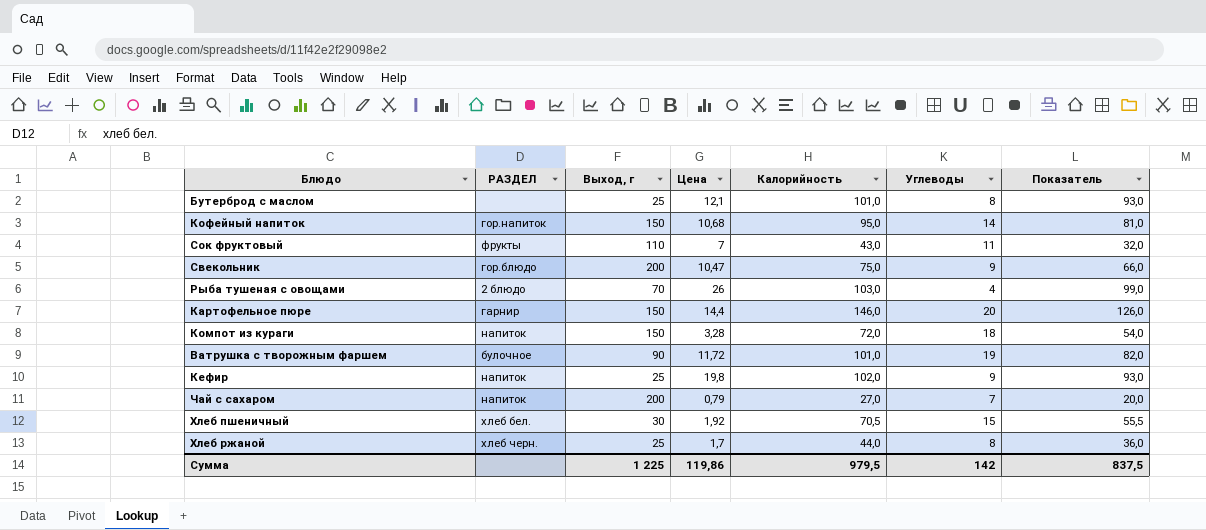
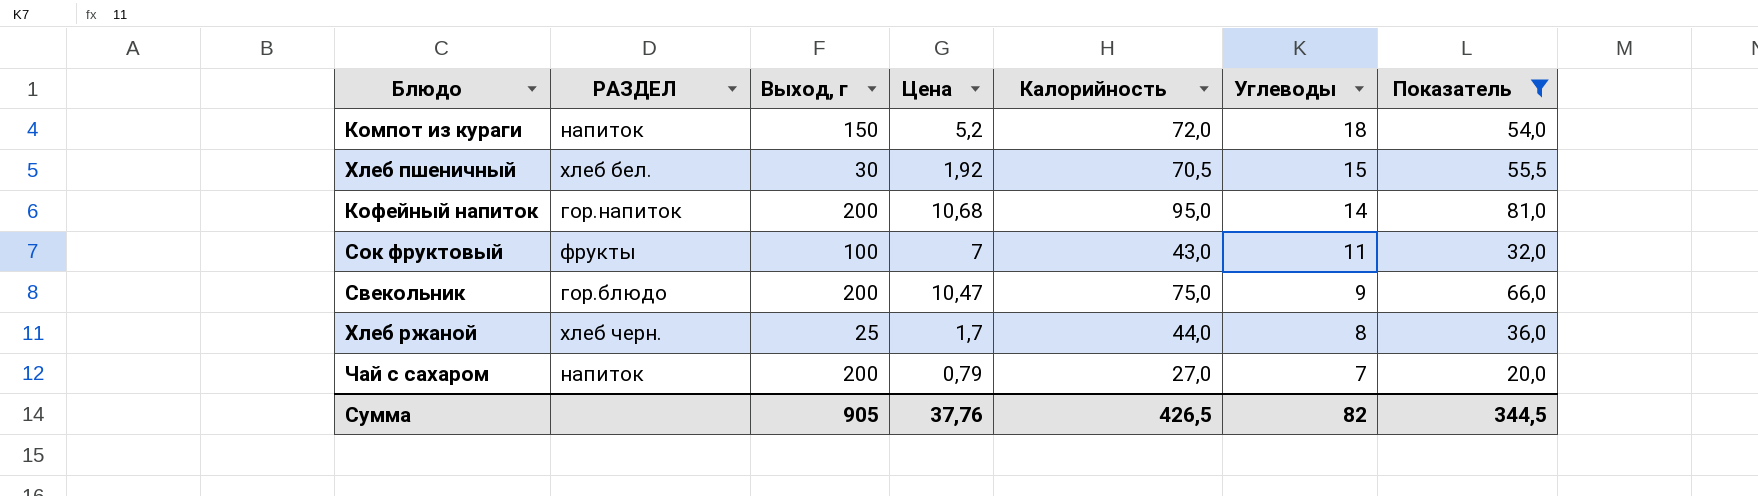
filter: none -> Показатель <= 81,0
row order: none -> Углеводы descending
Компот из кураги | Цена: 3,28 -> 5,2
Кофейный напиток | Выход, г: 150 -> 200
Сок фруктовый | Выход, г: 110 -> 100
Сумма | Выход, г: 1 225 -> 905
Сумма | Цена: 119,86 -> 37,76
Сумма | Калорийность: 979,5 -> 426,5
Сумма | Углеводы: 142 -> 82
Сумма | Показатель: 837,5 -> 344,5

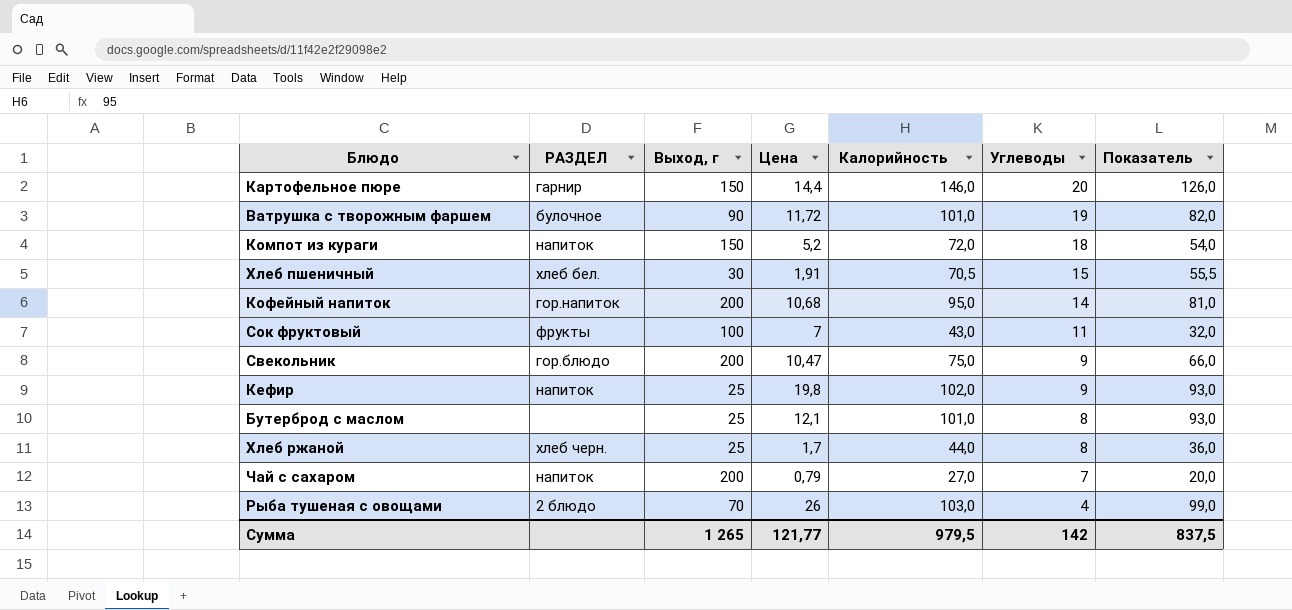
filter: Показатель <= 81,0 -> none
Хлеб пшеничный | Цена: 1,92 -> 1,91
Сумма | Выход, г: 905 -> 1 265
Сумма | Цена: 37,76 -> 121,77
Сумма | Калорийность: 426,5 -> 979,5
Сумма | Углеводы: 82 -> 142
Сумма | Показатель: 344,5 -> 837,5

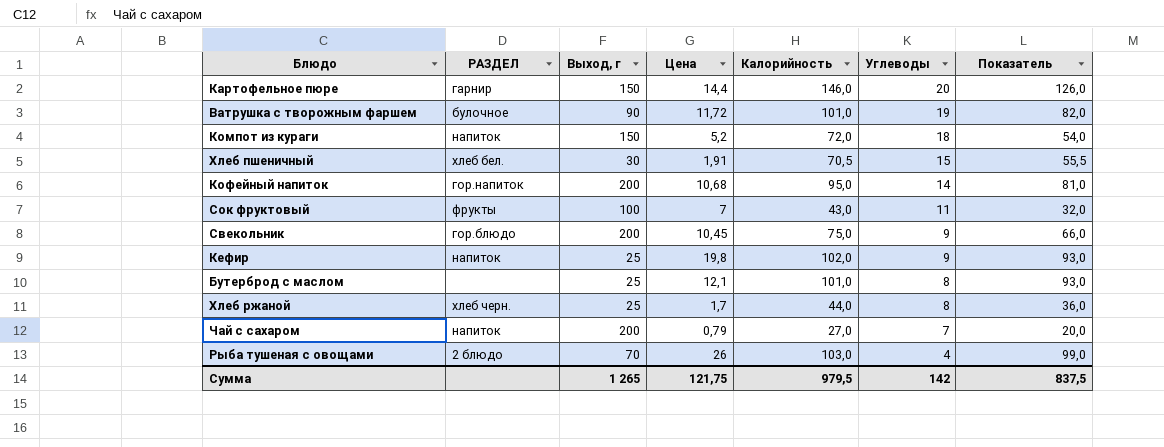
Свекольник | Цена: 10,47 -> 10,45
Сумма | Цена: 121,77 -> 121,75

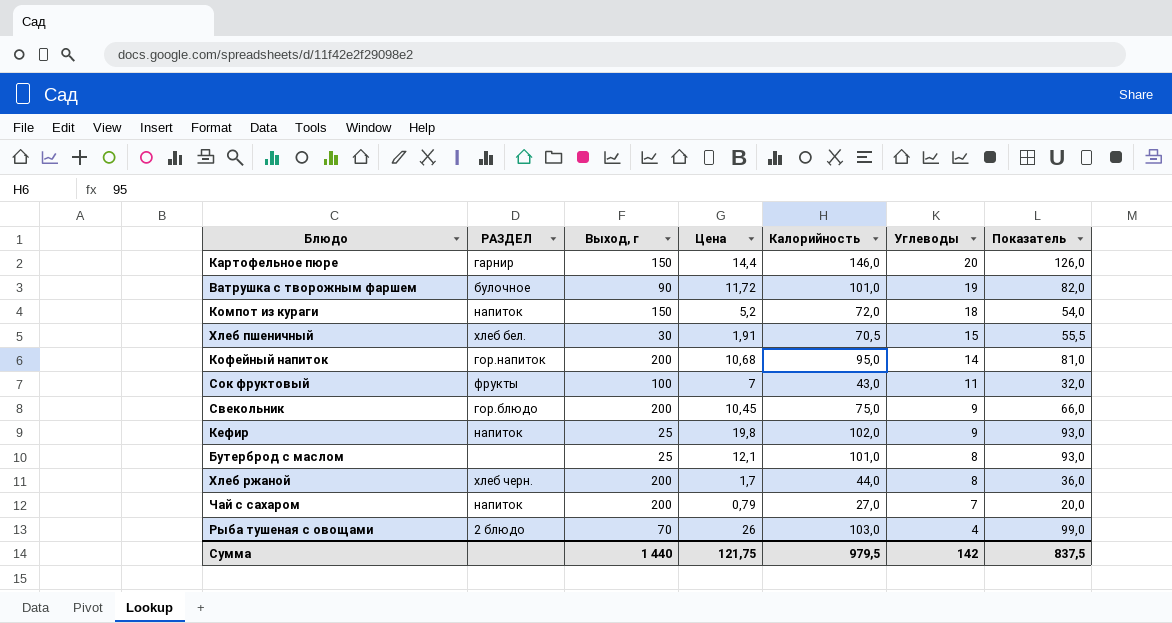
Хлеб ржаной | Выход, г: 25 -> 200
Сумма | Выход, г: 1 265 -> 1 440

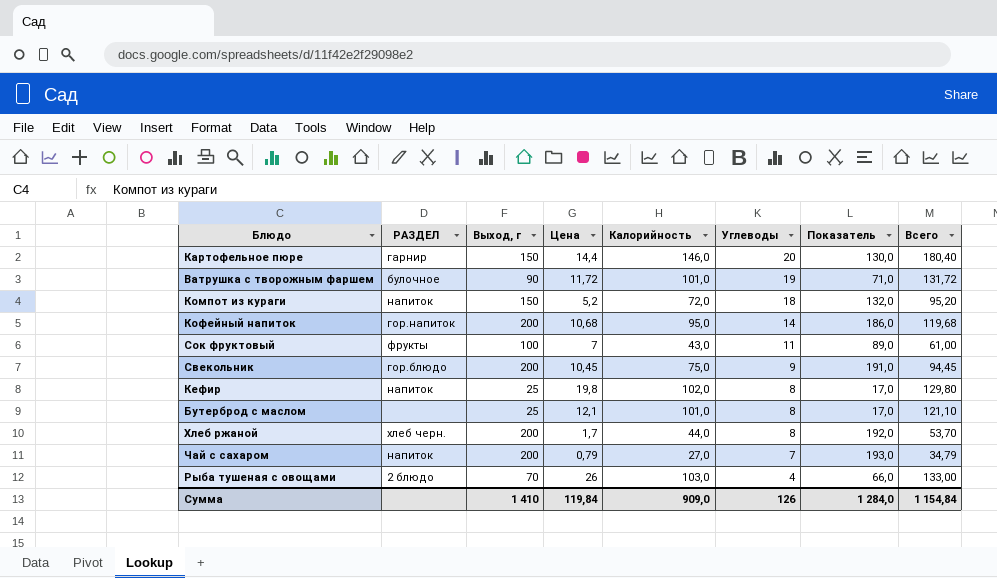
column Показатель | formula: [Калорийность] - [Углеводы] -> [Выход, г] - [Углеводы]
column Всего | formula: none -> [Цена] + [Калорийность] + [Углеводы]
row Хлеб пшеничный: хлеб бел. | 30 | 1,91 | 70,5 | 15 | 55,5 -> none
Кефир | Углеводы: 9 -> 8
Сумма | Выход, г: 1 440 -> 1 410
Сумма | Цена: 121,75 -> 119,84
Сумма | Калорийность: 979,5 -> 909,0
Сумма | Углеводы: 142 -> 126
Сумма | Показатель: 837,5 -> 1 284,0

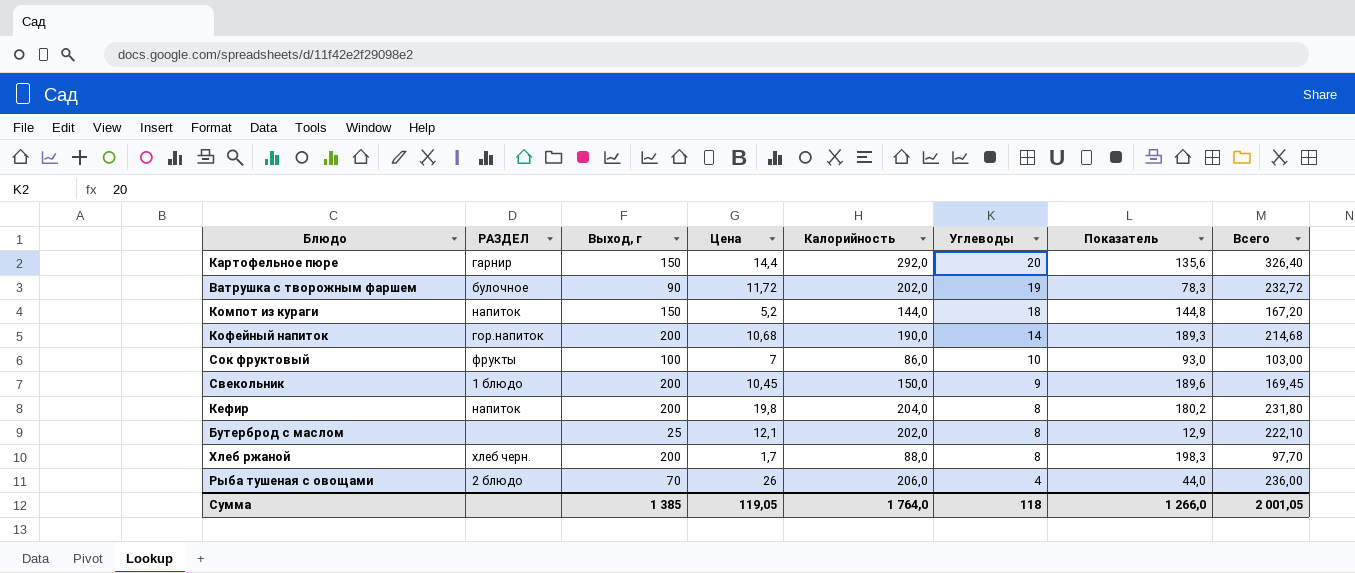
column Показатель | formula: [Выход, г] - [Углеводы] -> [Выход, г] - [Цена]
row Чай с сахаром: напиток | 200 | 0,79 | 27,0 | 7 | 193,0 | 34,79 -> none
Картофельное пюре | Калорийность: 146,0 -> 292,0
Картофельное пюре | Всего: 180,40 -> 326,40
Ватрушка с творожным фаршем | Калорийность: 101,0 -> 202,0
Ватрушка с творожным фаршем | Всего: 131,72 -> 232,72
Компот из кураги | Калорийность: 72,0 -> 144,0
Компот из кураги | Всего: 95,20 -> 167,20
Кофейный напиток | Калорийность: 95,0 -> 190,0
Кофейный напиток | Всего: 119,68 -> 214,68
Сок фруктовый | Калорийность: 43,0 -> 86,0
Сок фруктовый | Углеводы: 11 -> 10
Сок фруктовый | Всего: 61,00 -> 103,00
Свекольник | РАЗДЕЛ: гор.блюдо -> 1 блюдо
Свекольник | Калорийность: 75,0 -> 150,0
Свекольник | Всего: 94,45 -> 169,45
Кефир | Выход, г: 25 -> 200
Кефир | Калорийность: 102,0 -> 204,0
Кефир | Всего: 129,80 -> 231,80
Бутерброд с маслом | Калорийность: 101,0 -> 202,0
Бутерброд с маслом | Всего: 121,10 -> 222,10
Хлеб ржаной | Калорийность: 44,0 -> 88,0
Хлеб ржаной | Всего: 53,70 -> 97,70
Рыба тушеная с овощами | Калорийность: 103,0 -> 206,0
Рыба тушеная с овощами | Всего: 133,00 -> 236,00
Сумма | Выход, г: 1 410 -> 1 385
Сумма | Цена: 119,84 -> 119,05
Сумма | Калорийность: 909,0 -> 1 764,0
Сумма | Углеводы: 126 -> 118
Сумма | Показатель: 1 284,0 -> 1 266,0
Сумма | Всего: 1 154,84 -> 2 001,05

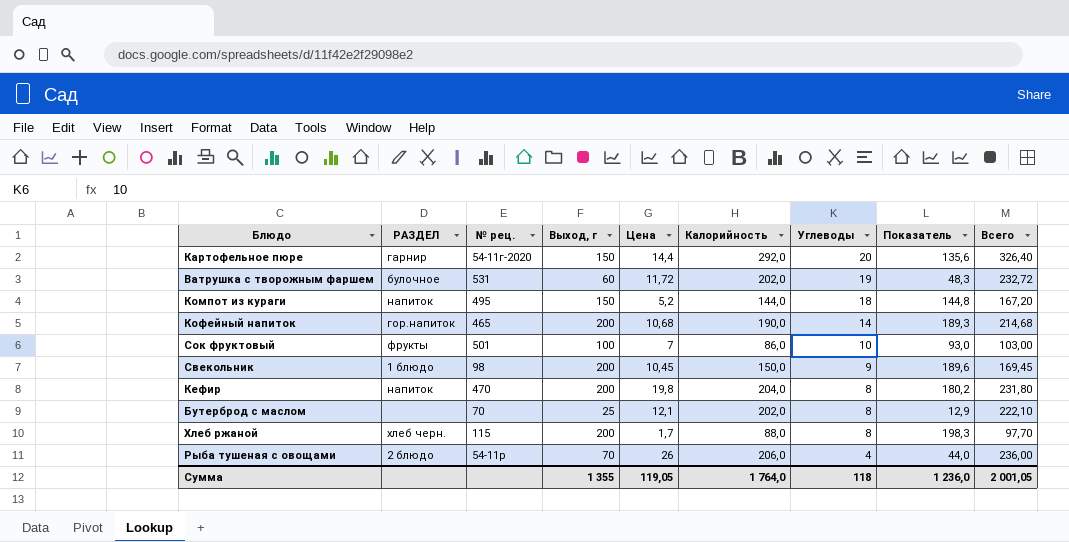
column № рец. | position: none -> 3
Ватрушка с творожным фаршем | Выход, г: 90 -> 60
Ватрушка с творожным фаршем | Показатель: 78,3 -> 48,3
Сумма | Выход, г: 1 385 -> 1 355
Сумма | Показатель: 1 266,0 -> 1 236,0

